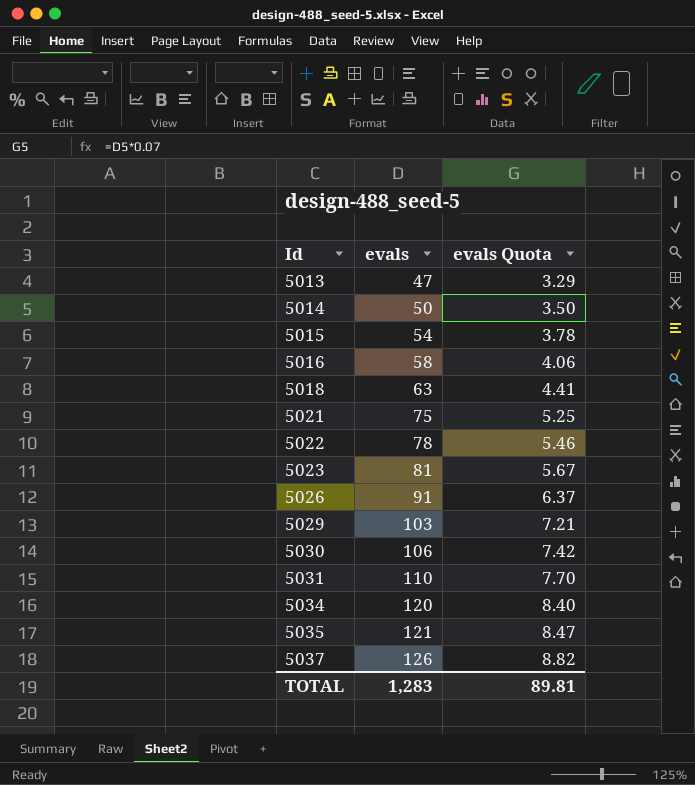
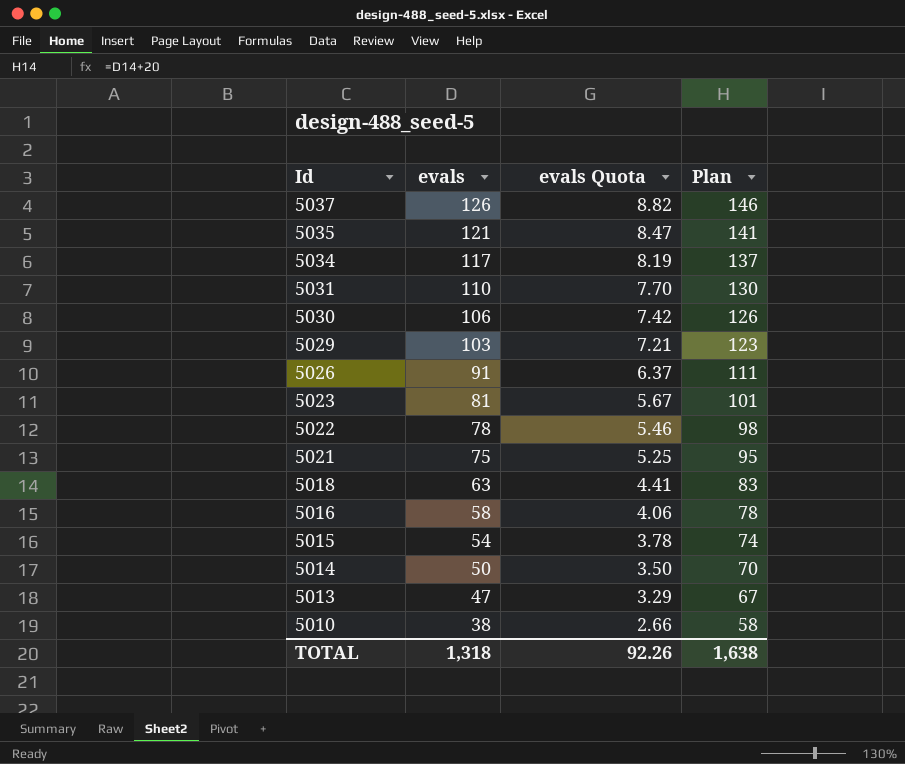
row order: Id ascending -> Id descending
column Plan | formula: none -> [evals] + 20
5034 | evals: 120 -> 117
5034 | evals Quota: 8.40 -> 8.19
row 5010: none -> 38 | 2.66 | 58
TOTAL | evals: 1,283 -> 1,318
TOTAL | evals Quota: 89.81 -> 92.26

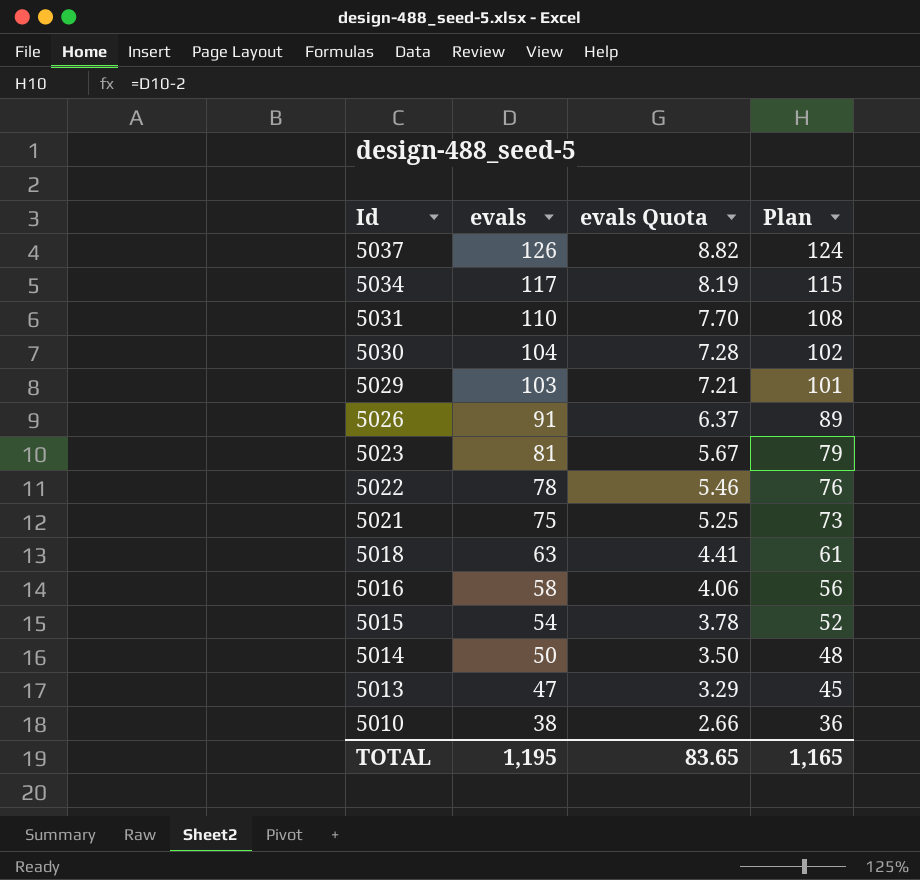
column Plan | formula: [evals] + 20 -> [evals] - 2
row 5035: 121 | 8.47 | 141 -> none
5030 | evals: 106 -> 104
5030 | evals Quota: 7.42 -> 7.28
TOTAL | evals: 1,318 -> 1,195
TOTAL | evals Quota: 92.26 -> 83.65
TOTAL | Plan: 1,638 -> 1,165

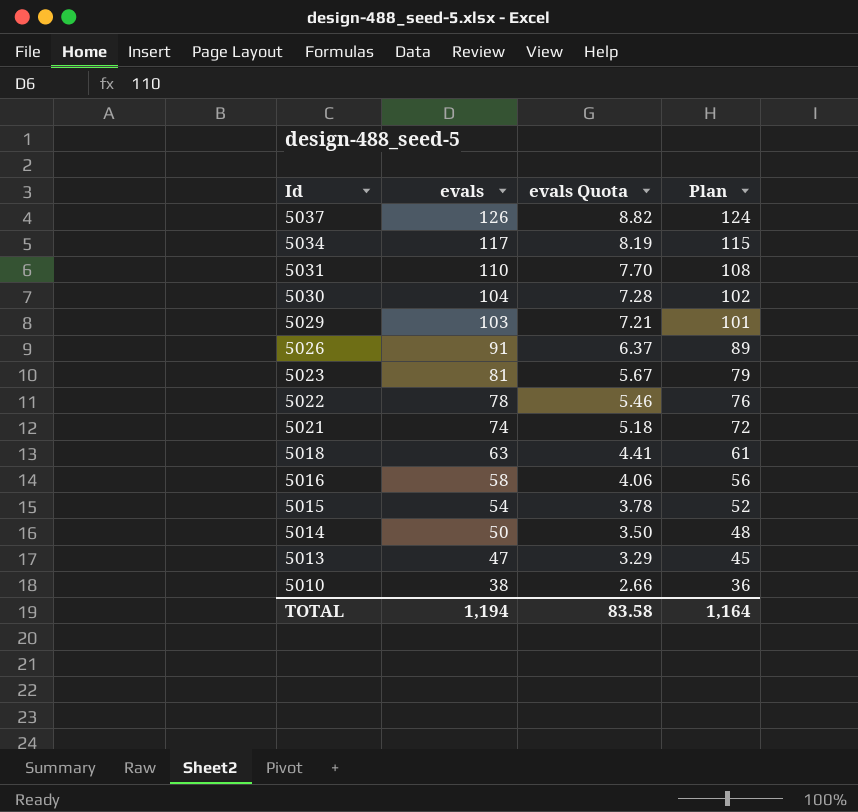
5021 | evals: 75 -> 74
5021 | evals Quota: 5.25 -> 5.18
5021 | Plan: 73 -> 72
TOTAL | evals: 1,195 -> 1,194
TOTAL | evals Quota: 83.65 -> 83.58
TOTAL | Plan: 1,165 -> 1,164

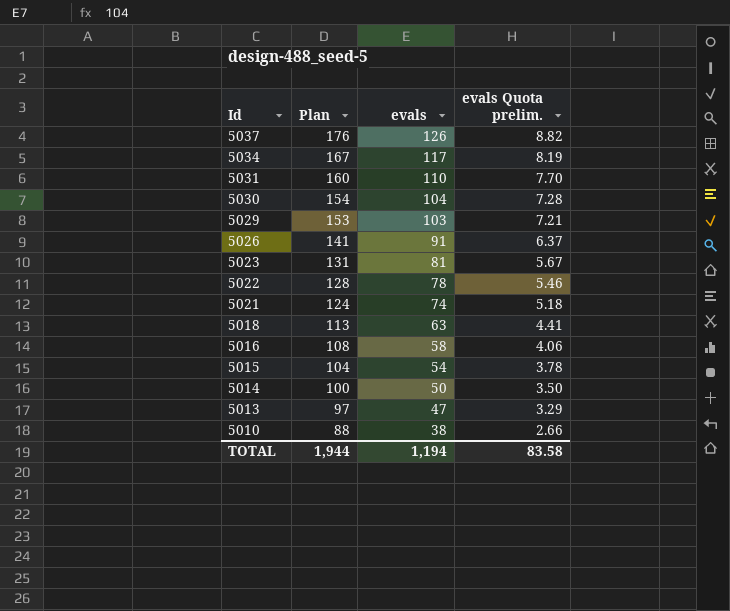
column Plan | formula: [evals] - 2 -> [evals] + 50
column Plan | position: 4 -> 2
column name: evals Quota -> evals Quota prelim.
TOTAL | Plan: 1,164 -> 1,944

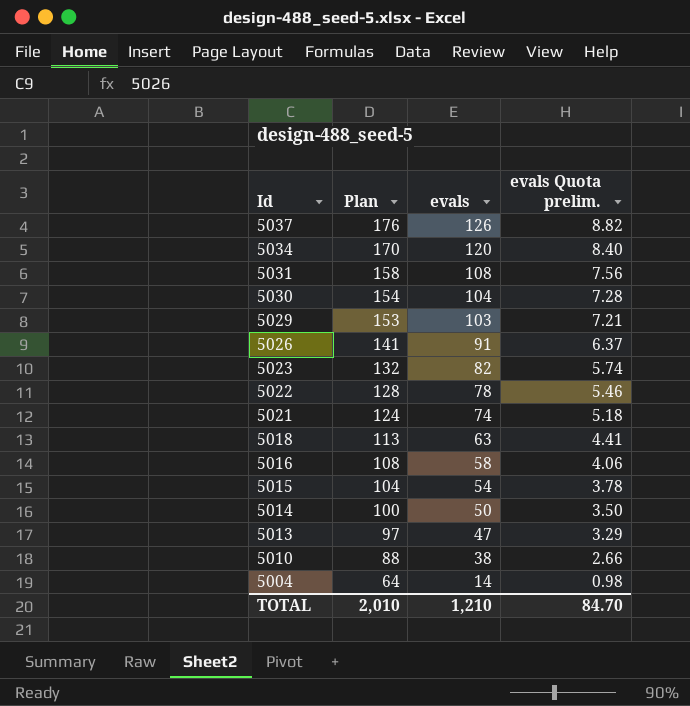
5034 | Plan: 167 -> 170
5034 | evals: 117 -> 120
5034 | evals Quota prelim.: 8.19 -> 8.40
5031 | Plan: 160 -> 158
5031 | evals: 110 -> 108
5031 | evals Quota prelim.: 7.70 -> 7.56
5023 | Plan: 131 -> 132
5023 | evals: 81 -> 82
5023 | evals Quota prelim.: 5.67 -> 5.74
row 5004: none -> 64 | 14 | 0.98
TOTAL | Plan: 1,944 -> 2,010
TOTAL | evals: 1,194 -> 1,210
TOTAL | evals Quota prelim.: 83.58 -> 84.70

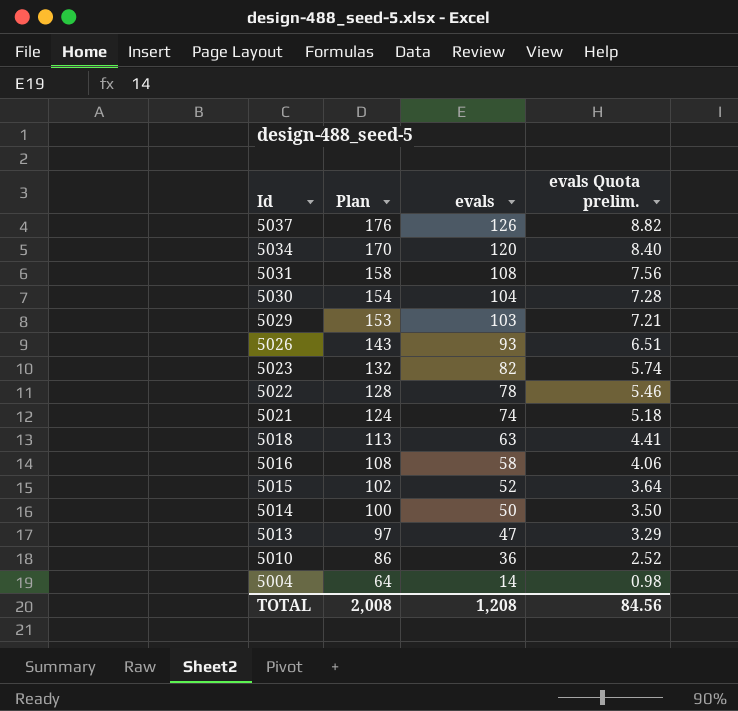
5026 | Plan: 141 -> 143
5026 | evals: 91 -> 93
5026 | evals Quota prelim.: 6.37 -> 6.51
5015 | Plan: 104 -> 102
5015 | evals: 54 -> 52
5015 | evals Quota prelim.: 3.78 -> 3.64
5010 | Plan: 88 -> 86
5010 | evals: 38 -> 36
5010 | evals Quota prelim.: 2.66 -> 2.52
TOTAL | Plan: 2,010 -> 2,008
TOTAL | evals: 1,210 -> 1,208
TOTAL | evals Quota prelim.: 84.70 -> 84.56

